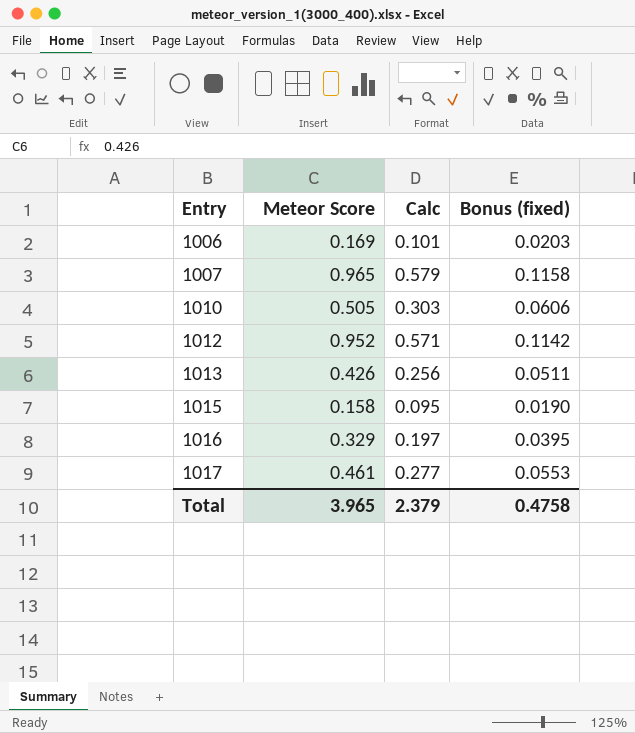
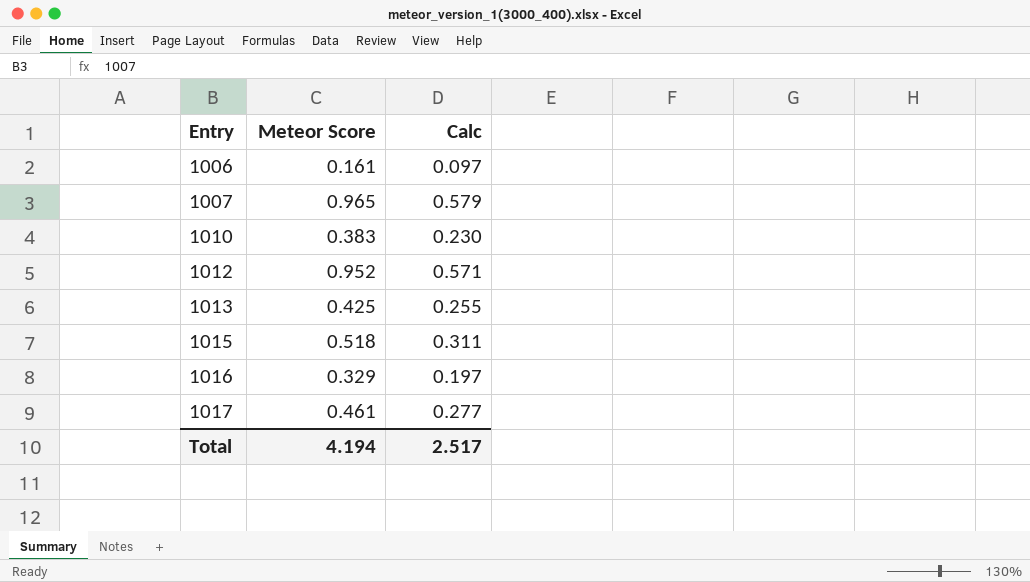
column Bonus (fixed) | formula: [Meteor Score] * 0.12 -> none
1006 | Meteor Score: 0.169 -> 0.161
1006 | Calc: 0.101 -> 0.097
1010 | Meteor Score: 0.505 -> 0.383
1010 | Calc: 0.303 -> 0.230
1013 | Meteor Score: 0.426 -> 0.425
1013 | Calc: 0.256 -> 0.255
1015 | Meteor Score: 0.158 -> 0.518
1015 | Calc: 0.095 -> 0.311
Total | Meteor Score: 3.965 -> 4.194
Total | Calc: 2.379 -> 2.517

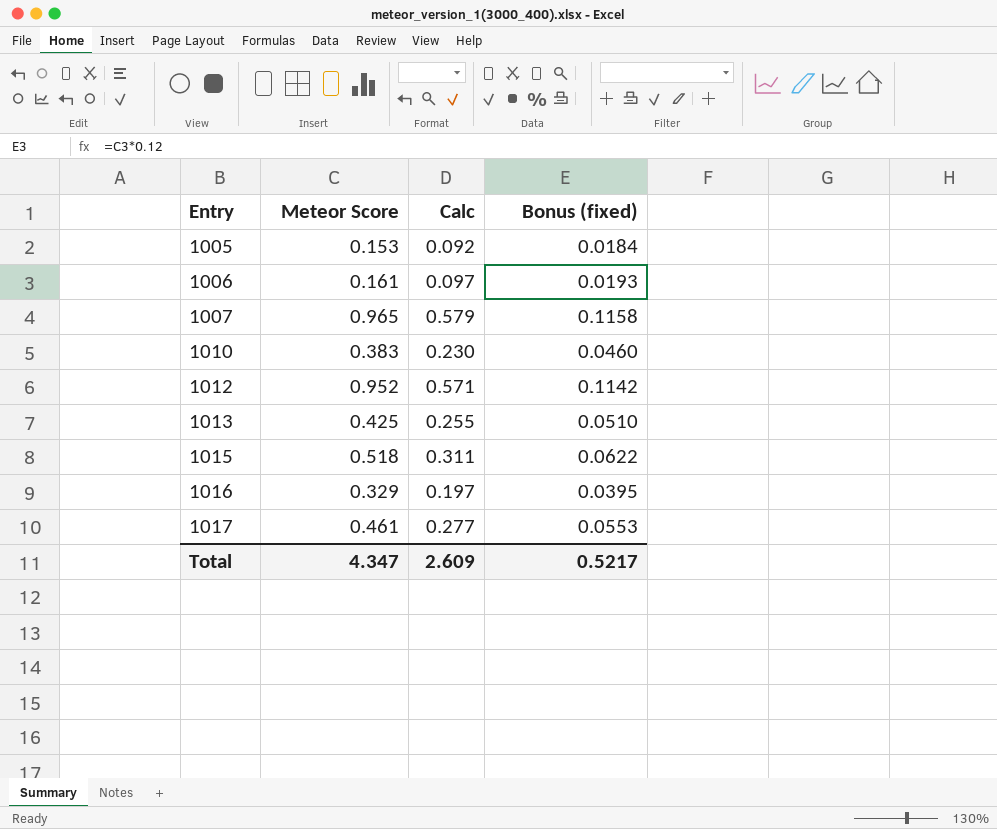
column Bonus (fixed) | formula: none -> [Meteor Score] * 0.12
row 1005: none -> 0.153 | 0.092 | 0.0184
Total | Meteor Score: 4.194 -> 4.347
Total | Calc: 2.517 -> 2.609

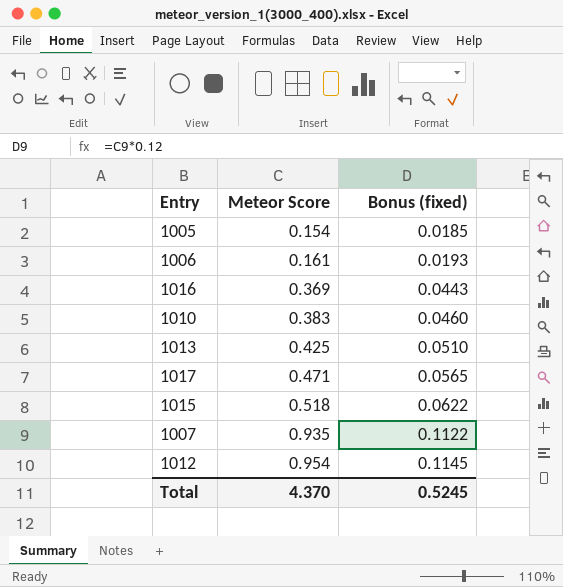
row order: Entry ascending -> Meteor Score ascending
column Calc | formula: [Meteor Score] * 0.6 -> none
1005 | Meteor Score: 0.153 -> 0.154
1005 | Bonus (fixed): 0.0184 -> 0.0185
1016 | Meteor Score: 0.329 -> 0.369
1016 | Bonus (fixed): 0.0395 -> 0.0443
1017 | Meteor Score: 0.461 -> 0.471
1017 | Bonus (fixed): 0.0553 -> 0.0565
1007 | Meteor Score: 0.965 -> 0.935
1007 | Bonus (fixed): 0.1158 -> 0.1122
1012 | Meteor Score: 0.952 -> 0.954
1012 | Bonus (fixed): 0.1142 -> 0.1145
Total | Meteor Score: 4.347 -> 4.370
Total | Bonus (fixed): 0.5217 -> 0.5245

